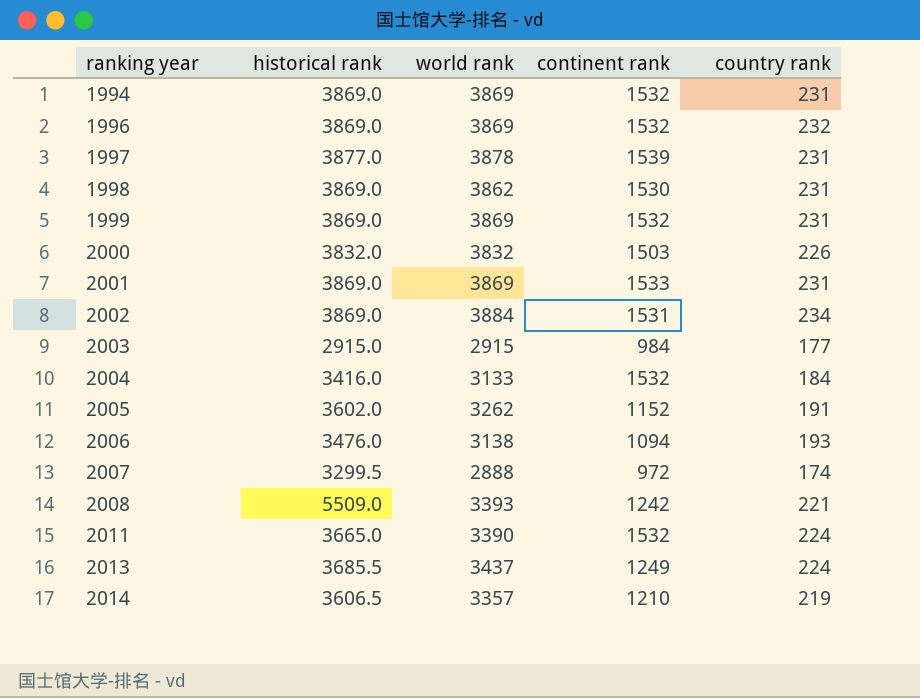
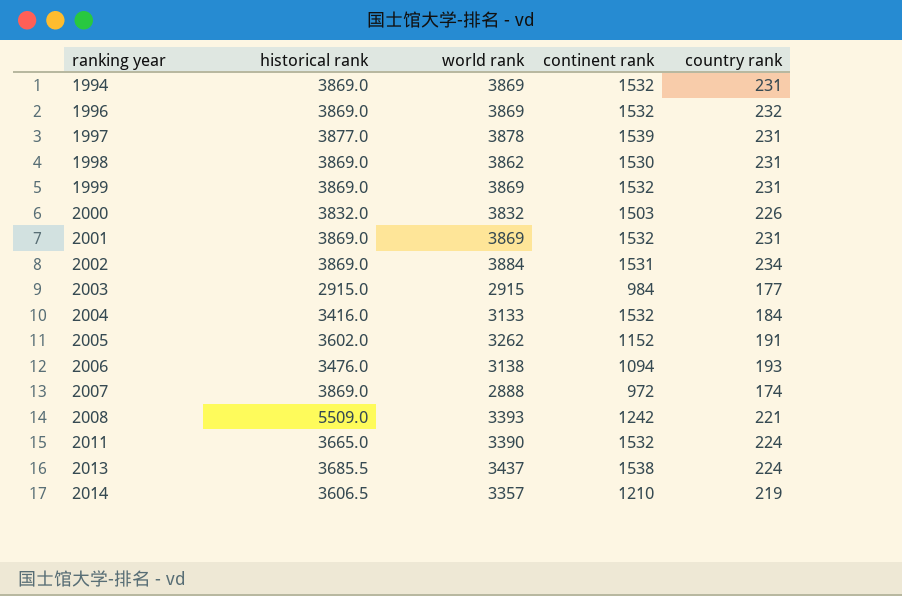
2001 | continent rank: 1533 -> 1532
2007 | historical rank: 3299.5 -> 3869.0
2013 | continent rank: 1249 -> 1538

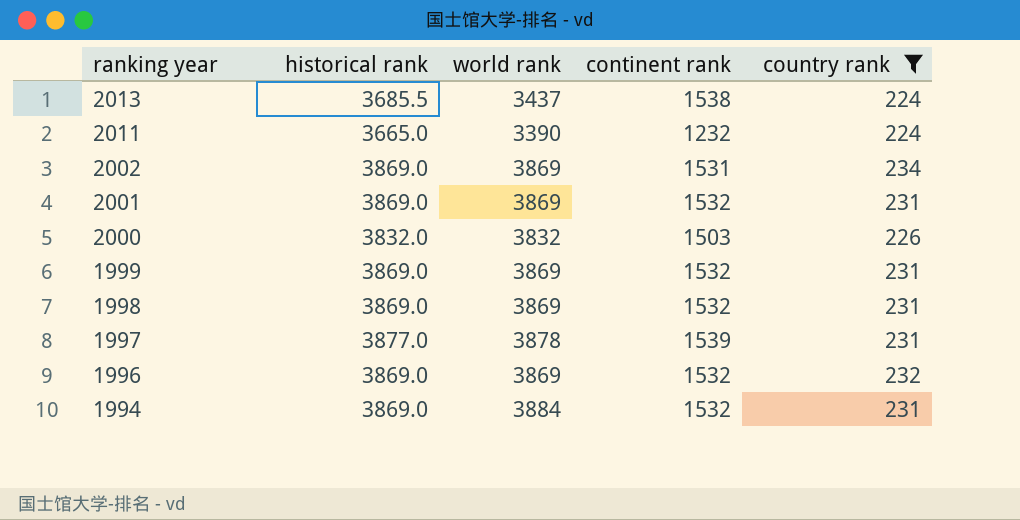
filter: none -> country rank >= 224
row order: ranking year ascending -> ranking year descending
2011 | continent rank: 1532 -> 1232
2002 | world rank: 3884 -> 3869
1998 | world rank: 3862 -> 3869
1998 | continent rank: 1530 -> 1532
1994 | world rank: 3869 -> 3884

